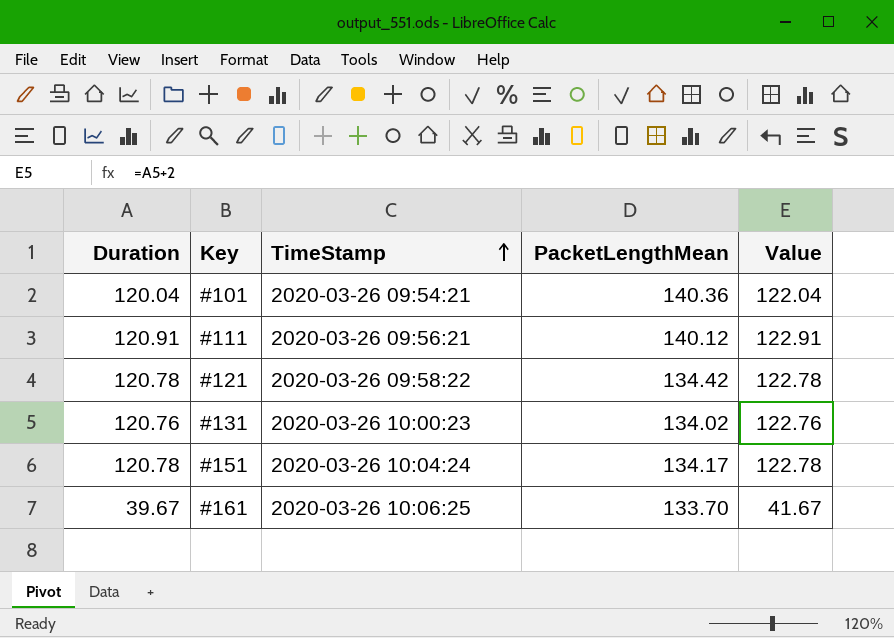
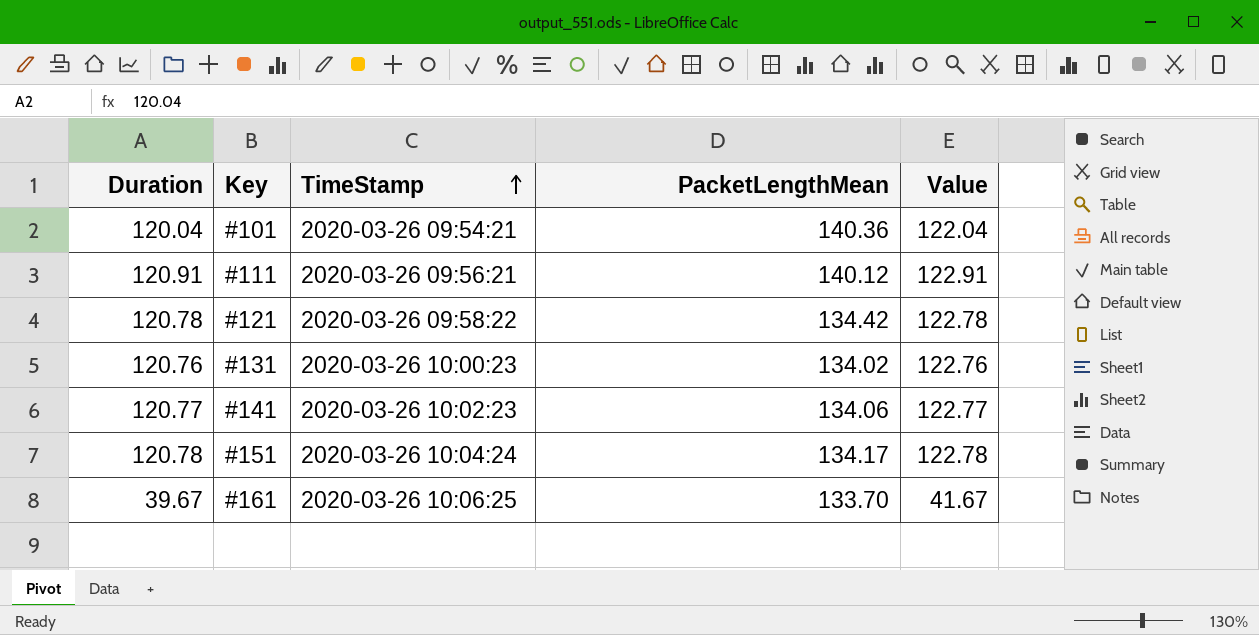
row #141: none -> 120.77 | 2020-03-26 10:02:23 | 134.06 | 122.77

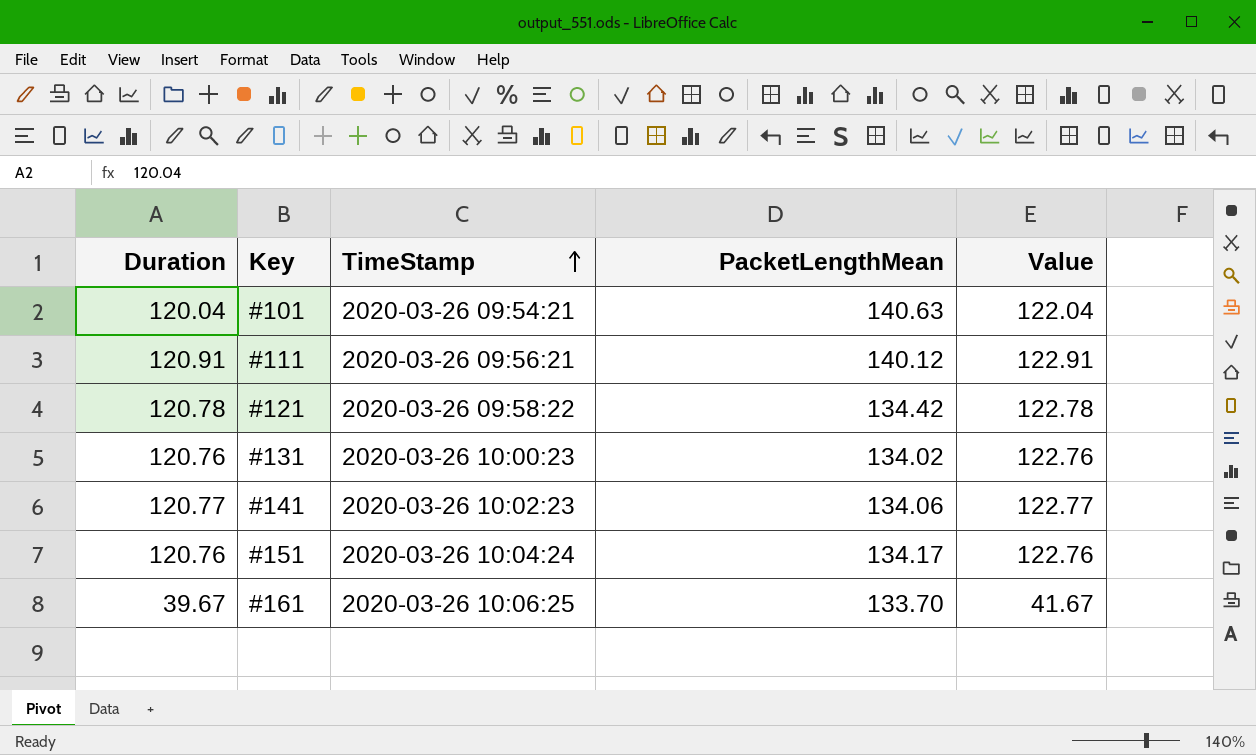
#101 | PacketLengthMean: 140.36 -> 140.63
#151 | Duration: 120.78 -> 120.76
#151 | Value: 122.78 -> 122.76

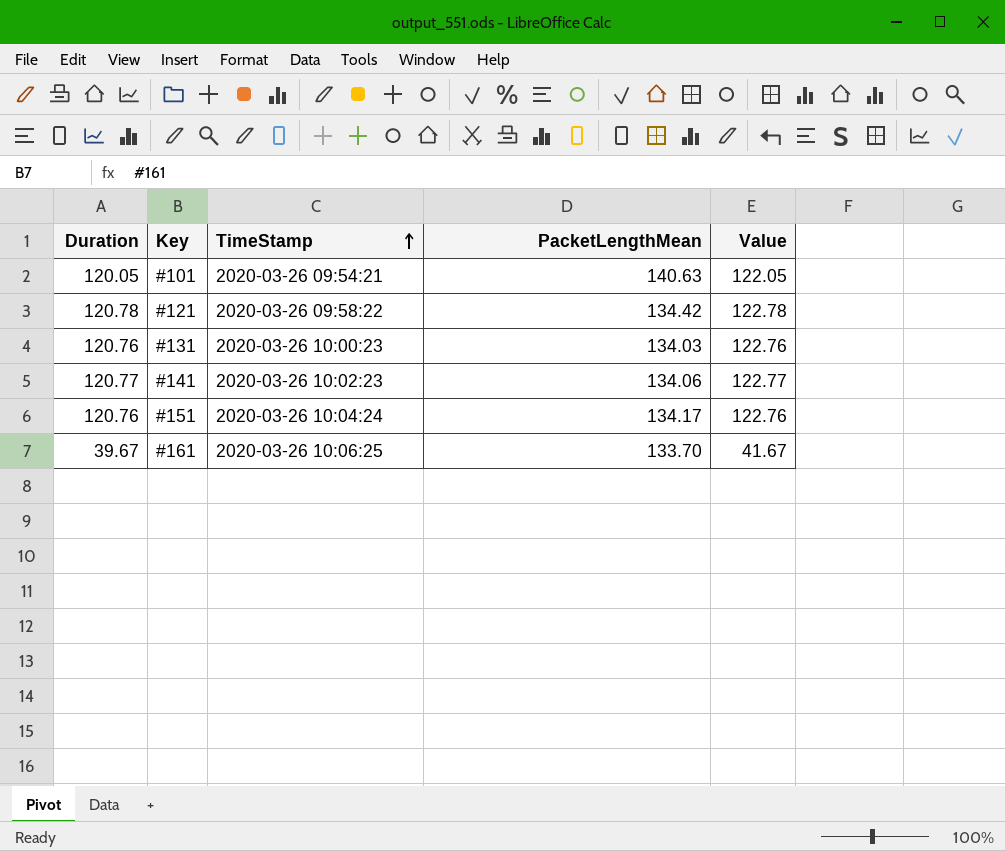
row #111: 120.91 | 2020-03-26 09:56:21 | 140.12 | 122.91 -> none
#101 | Duration: 120.04 -> 120.05
#101 | Value: 122.04 -> 122.05
#131 | PacketLengthMean: 134.02 -> 134.03

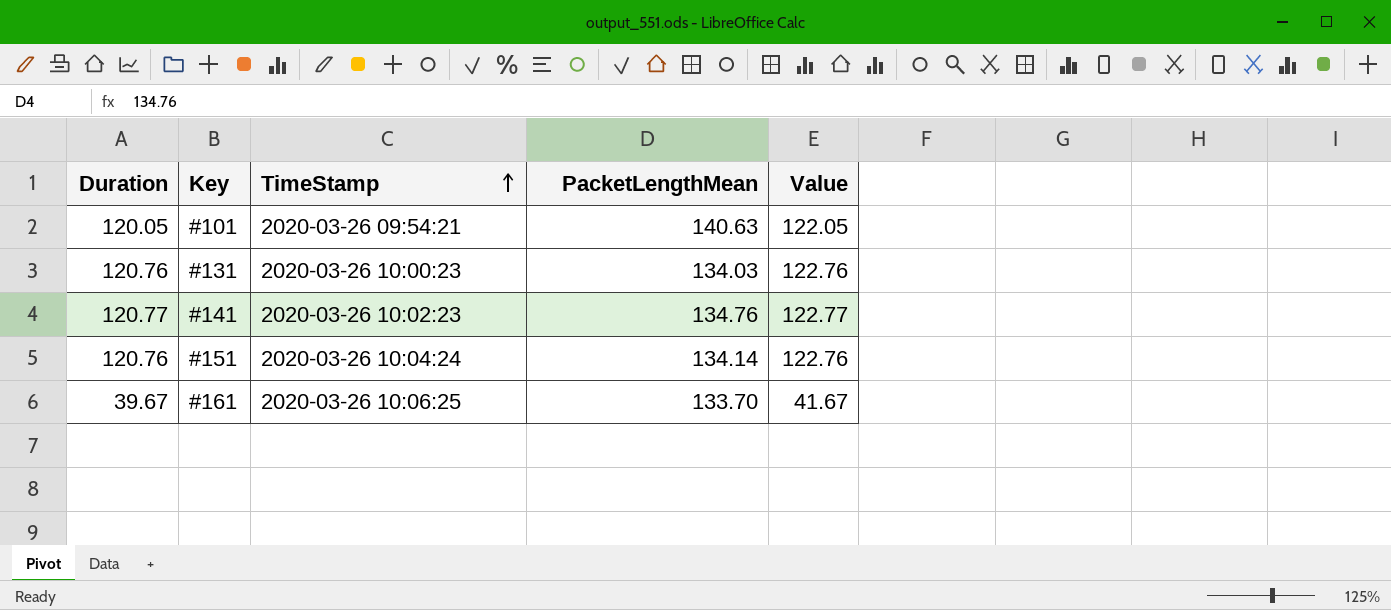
row #121: 120.78 | 2020-03-26 09:58:22 | 134.42 | 122.78 -> none
#141 | PacketLengthMean: 134.06 -> 134.76
#151 | PacketLengthMean: 134.17 -> 134.14

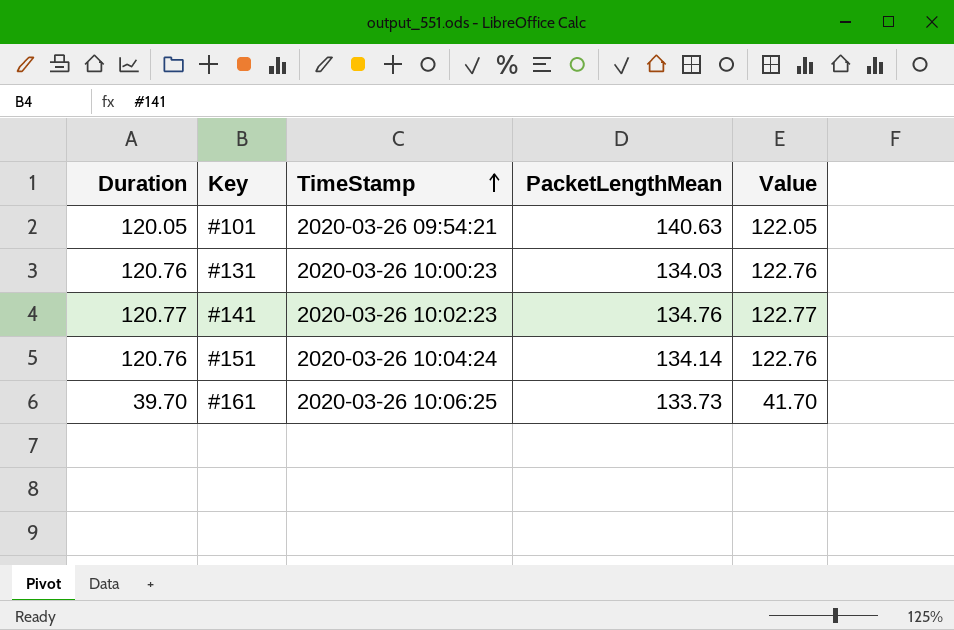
#161 | Duration: 39.67 -> 39.70
#161 | PacketLengthMean: 133.70 -> 133.73
#161 | Value: 41.67 -> 41.70

